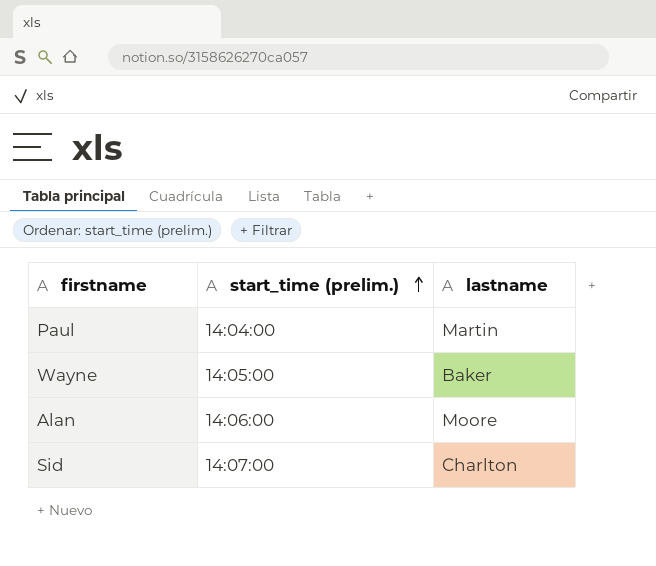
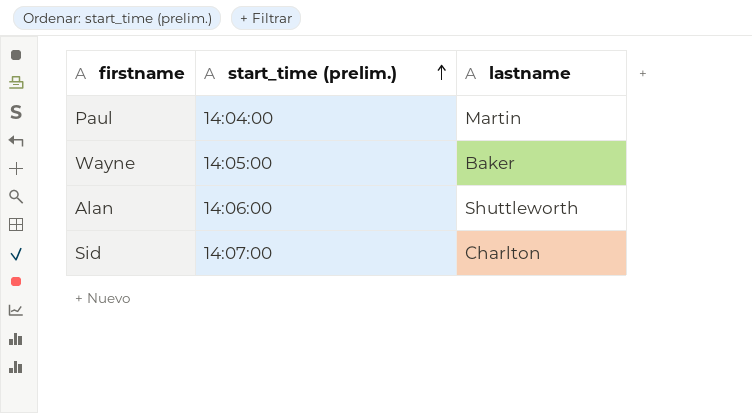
Alan | lastname: Moore -> Shuttleworth

